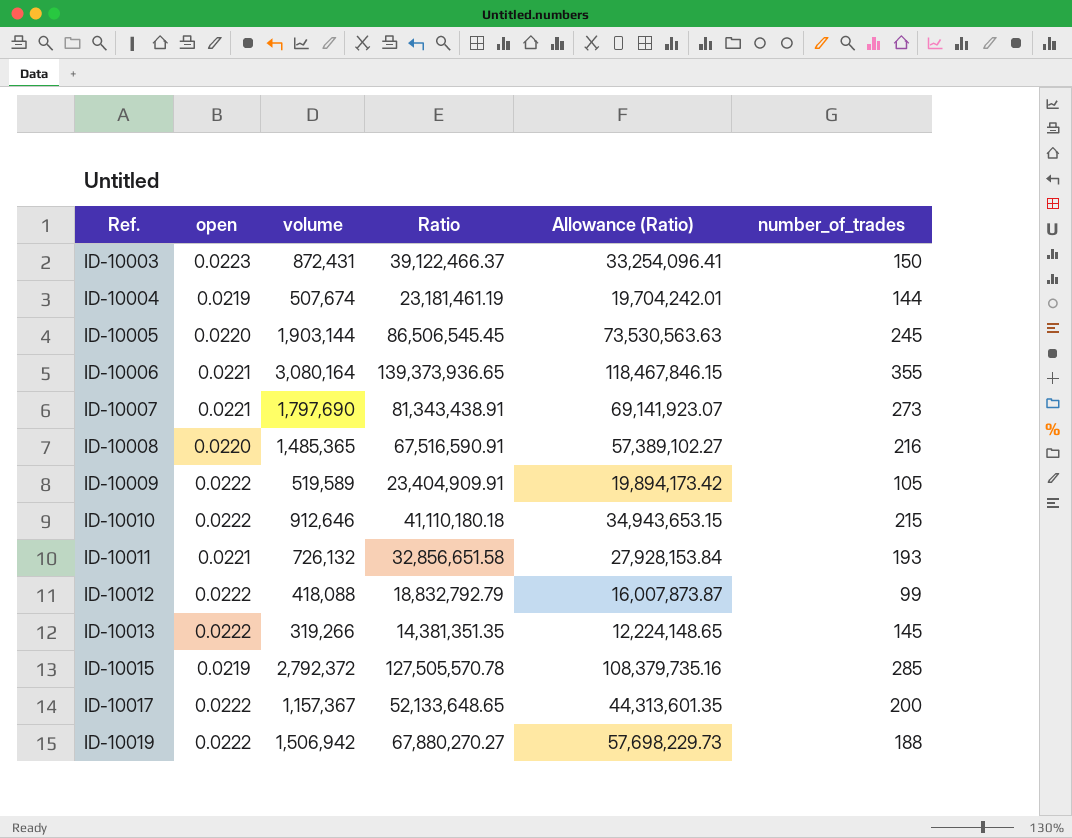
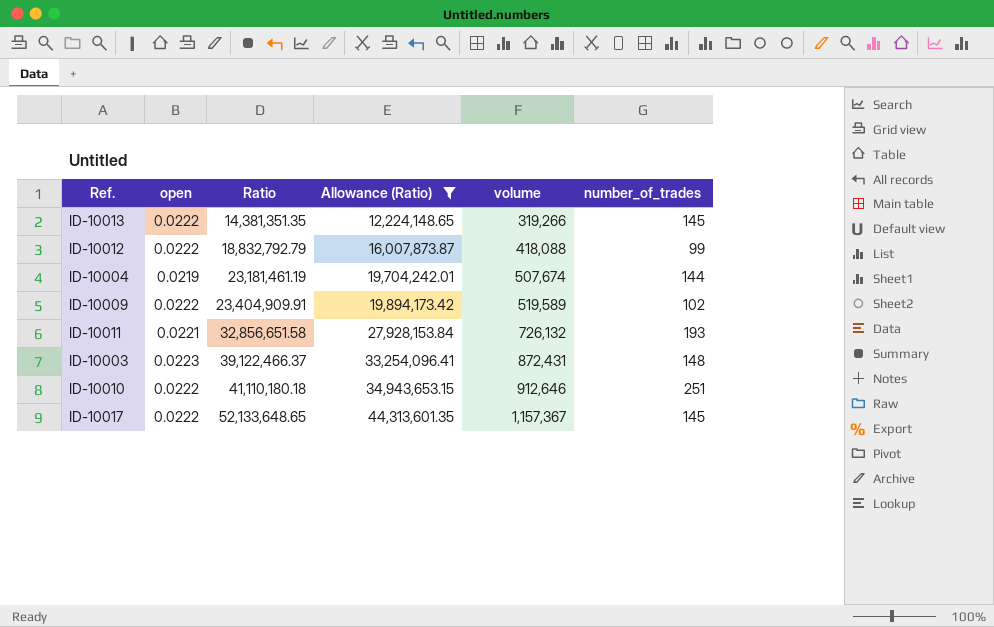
filter: none -> Allowance (Ratio) <= 44,313,601.35
row order: Ref. ascending -> Ratio ascending
column volume | position: 3 -> 5
ID-10009 | number_of_trades: 105 -> 102
ID-10003 | number_of_trades: 150 -> 148
ID-10010 | number_of_trades: 215 -> 251
ID-10017 | number_of_trades: 200 -> 145

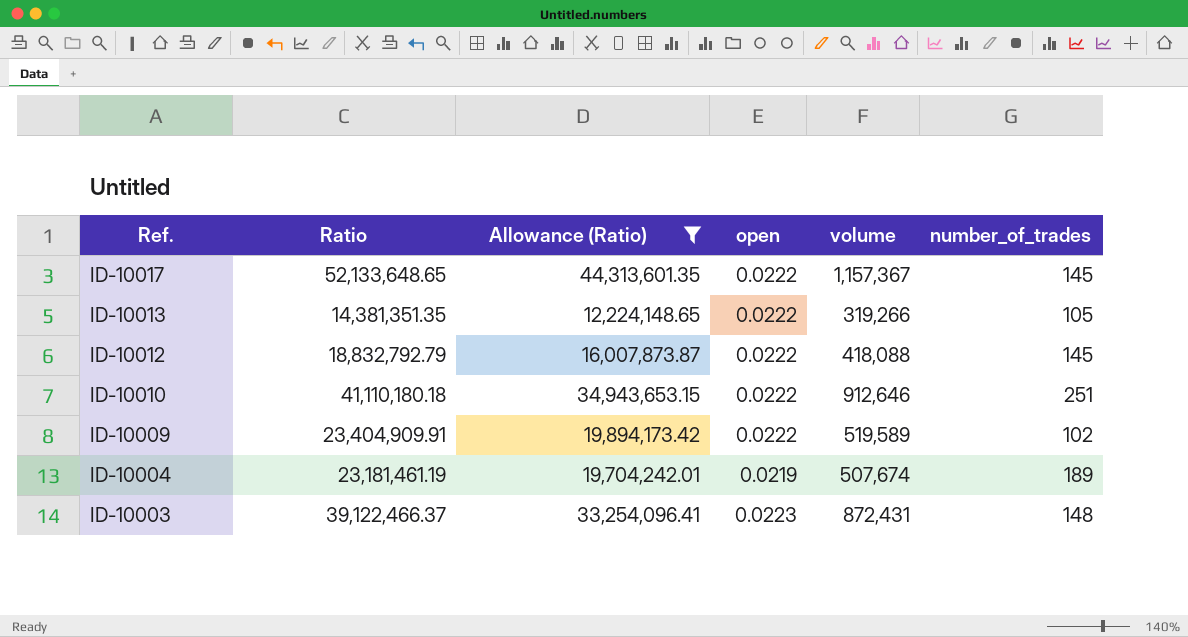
row order: Ratio ascending -> Ref. descending
column open | position: 2 -> 4
row ID-10011: 0.0221 | 32,856,651.58 | 27,928,153.84 | 726,132 | 193 -> none
ID-10013 | number_of_trades: 145 -> 105
ID-10012 | number_of_trades: 99 -> 145
ID-10004 | number_of_trades: 144 -> 189

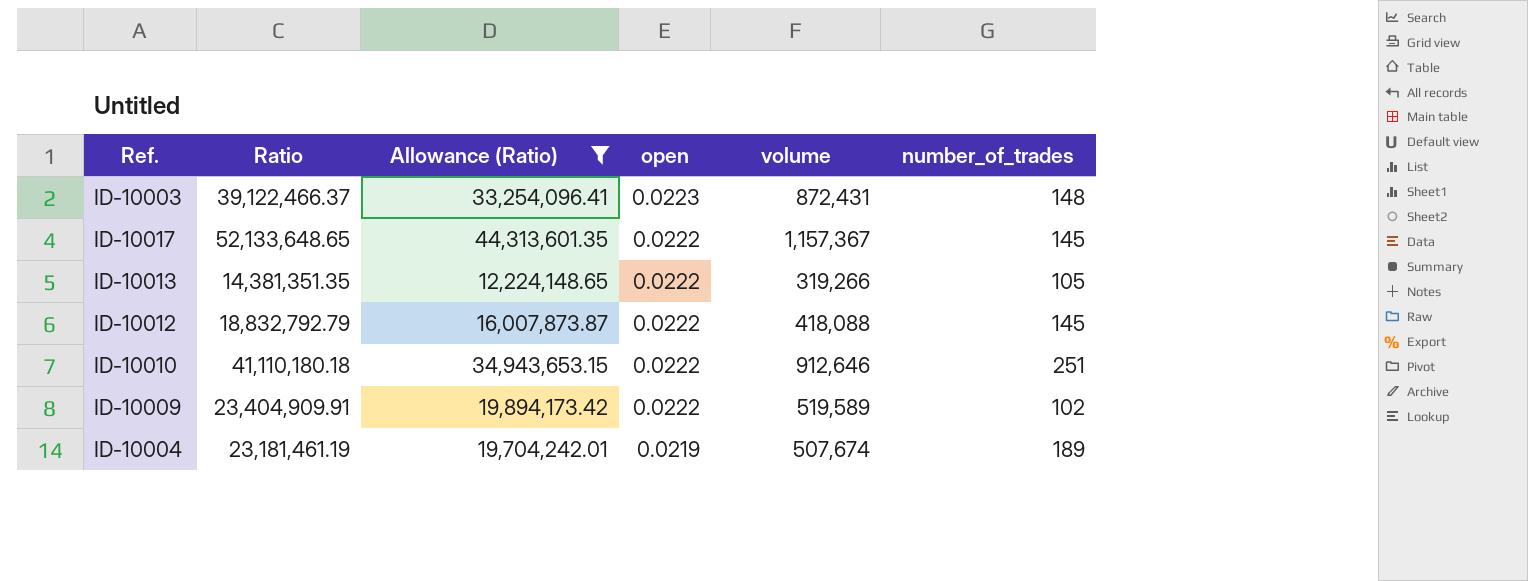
row order: Ref. descending -> open descending

